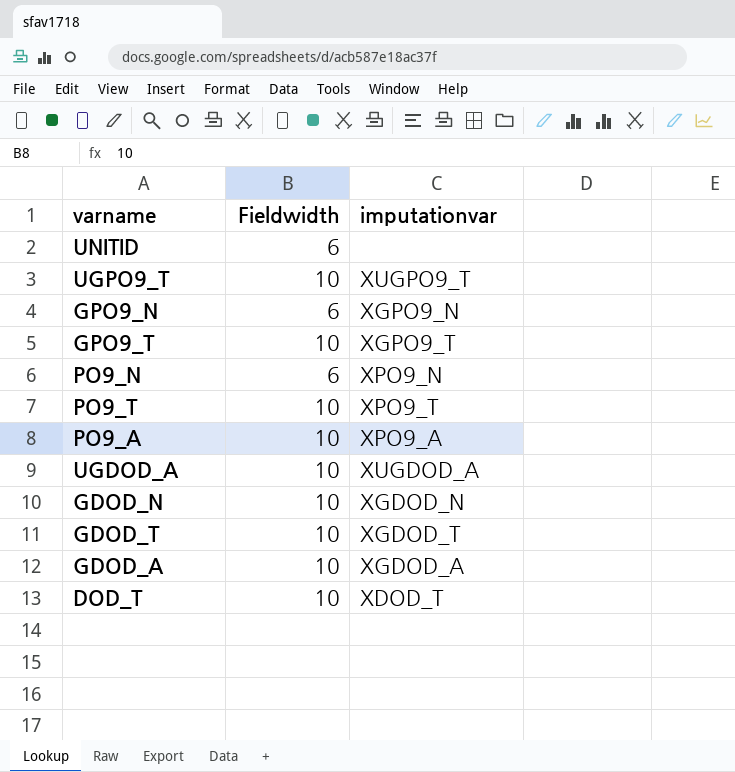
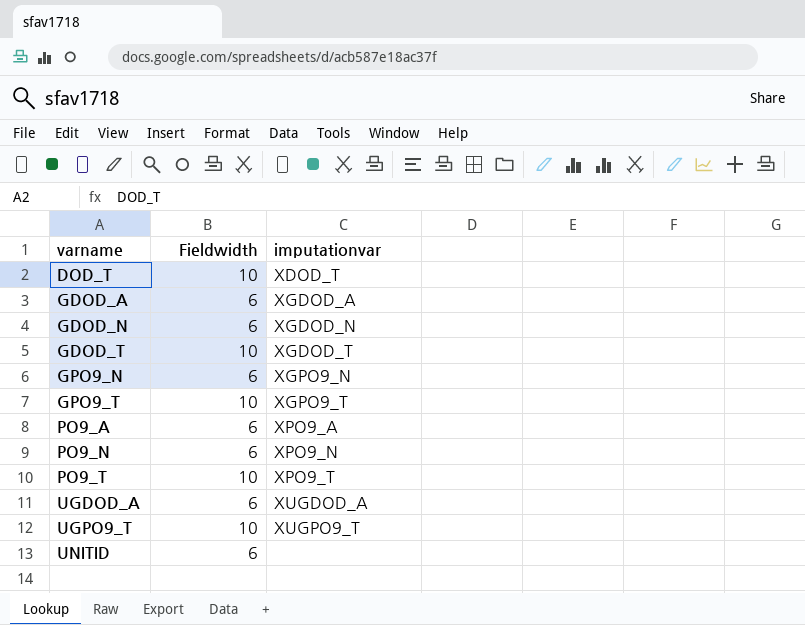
row order: none -> varname ascending
GDOD_A | Fieldwidth: 10 -> 6
GDOD_N | Fieldwidth: 10 -> 6
PO9_A | Fieldwidth: 10 -> 6
UGDOD_A | Fieldwidth: 10 -> 6

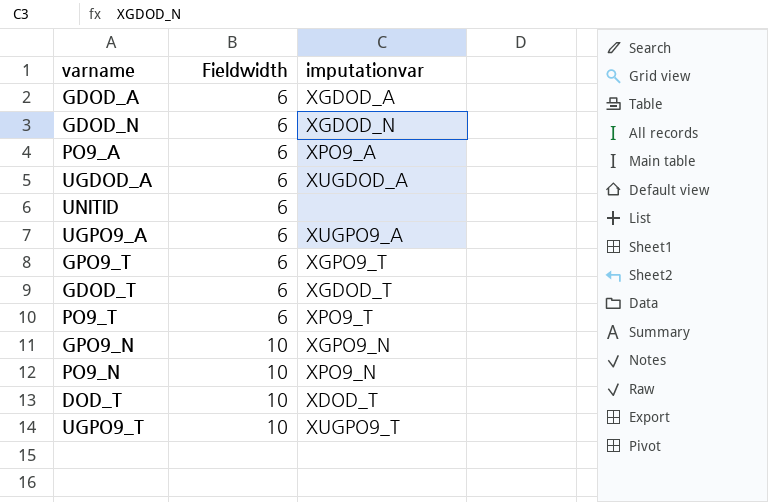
row order: varname ascending -> Fieldwidth ascending
row UGPO9_A: none -> 6 | XUGPO9_A
GPO9_T | Fieldwidth: 10 -> 6
GDOD_T | Fieldwidth: 10 -> 6
PO9_T | Fieldwidth: 10 -> 6
GPO9_N | Fieldwidth: 6 -> 10
PO9_N | Fieldwidth: 6 -> 10

